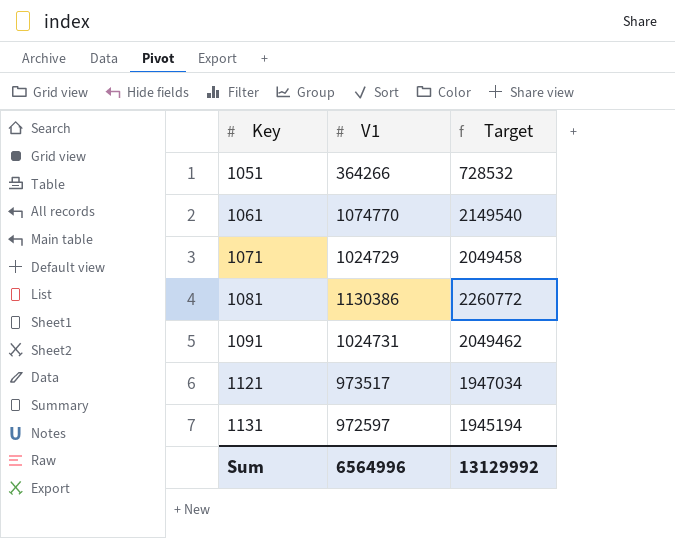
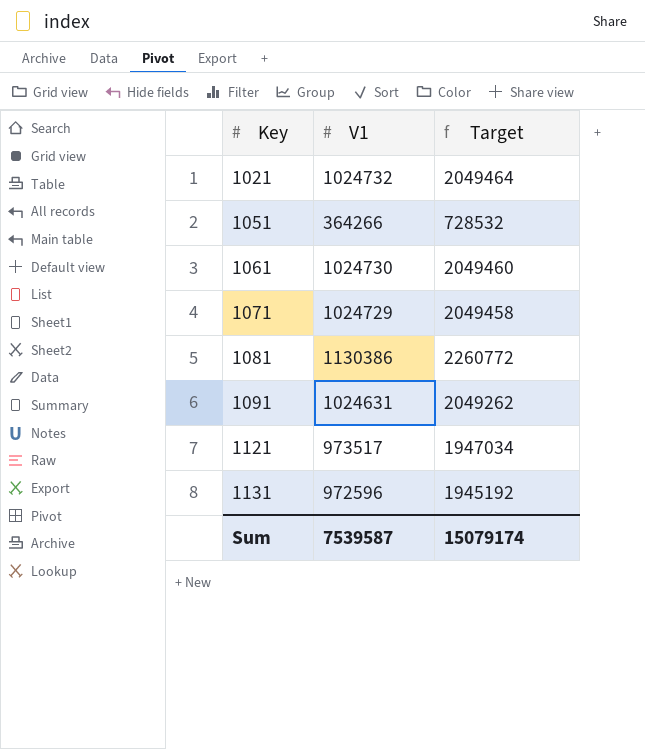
row 1021: none -> 1024732 | 2049464
1061 | V1: 1074770 -> 1024730
1061 | Target: 2149540 -> 2049460
1091 | V1: 1024731 -> 1024631
1091 | Target: 2049462 -> 2049262
1131 | V1: 972597 -> 972596
1131 | Target: 1945194 -> 1945192
Sum | V1: 6564996 -> 7539587
Sum | Target: 13129992 -> 15079174

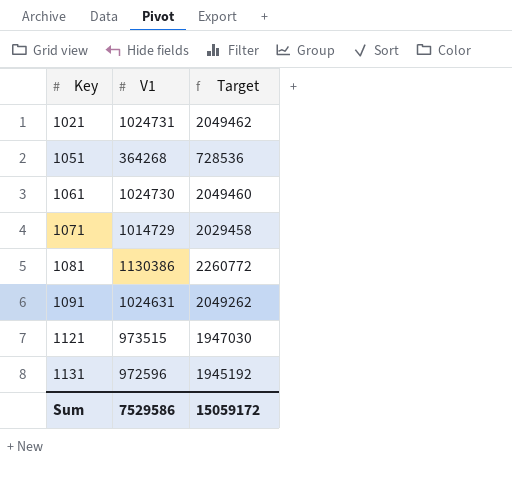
1021 | V1: 1024732 -> 1024731
1021 | Target: 2049464 -> 2049462
1051 | V1: 364266 -> 364268
1051 | Target: 728532 -> 728536
1071 | V1: 1024729 -> 1014729
1071 | Target: 2049458 -> 2029458
1121 | V1: 973517 -> 973515
1121 | Target: 1947034 -> 1947030
Sum | V1: 7539587 -> 7529586
Sum | Target: 15079174 -> 15059172

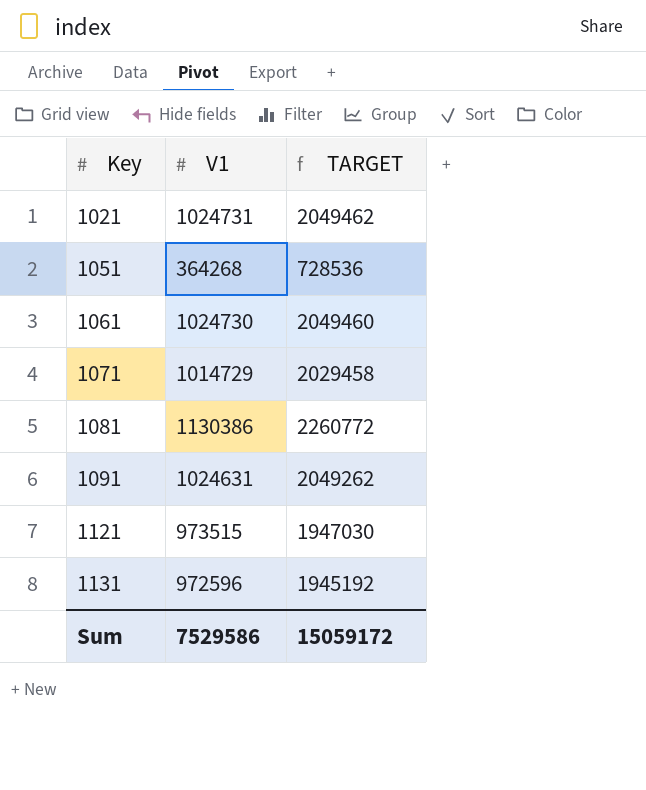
column name: Target -> TARGET

